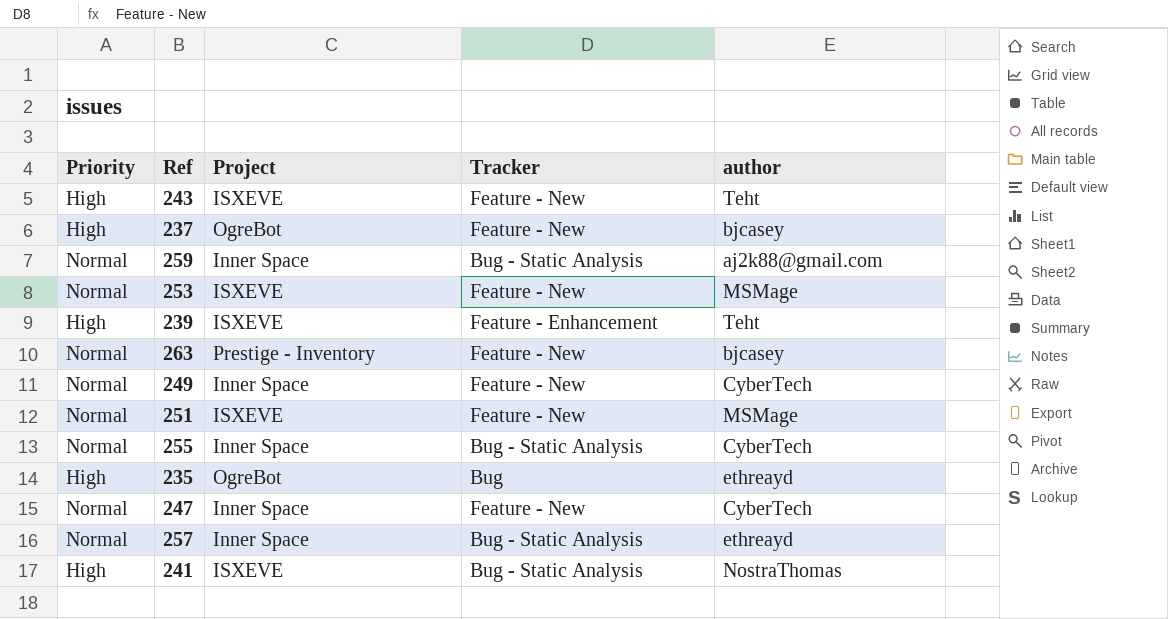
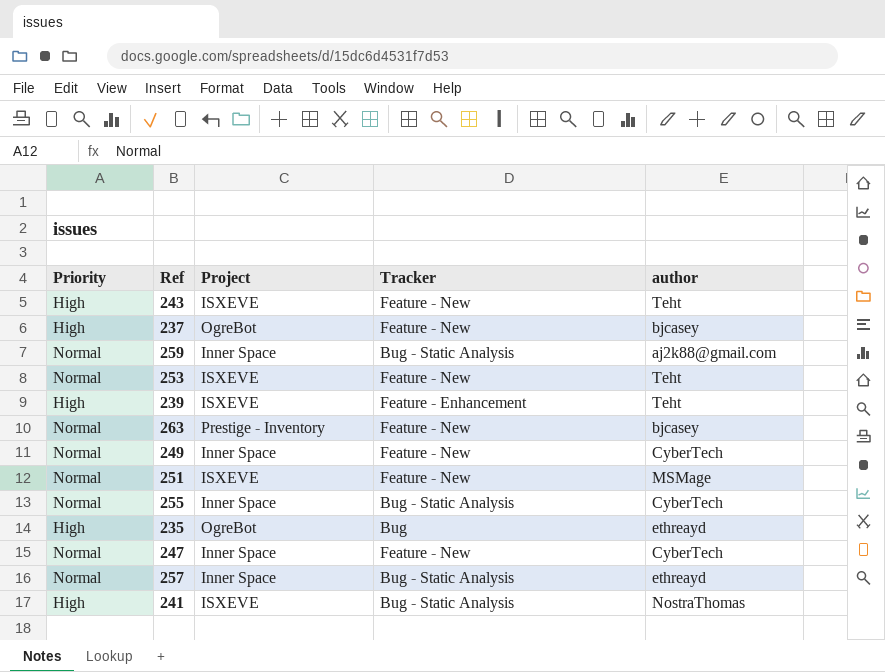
253 | author: MSMage -> Teht

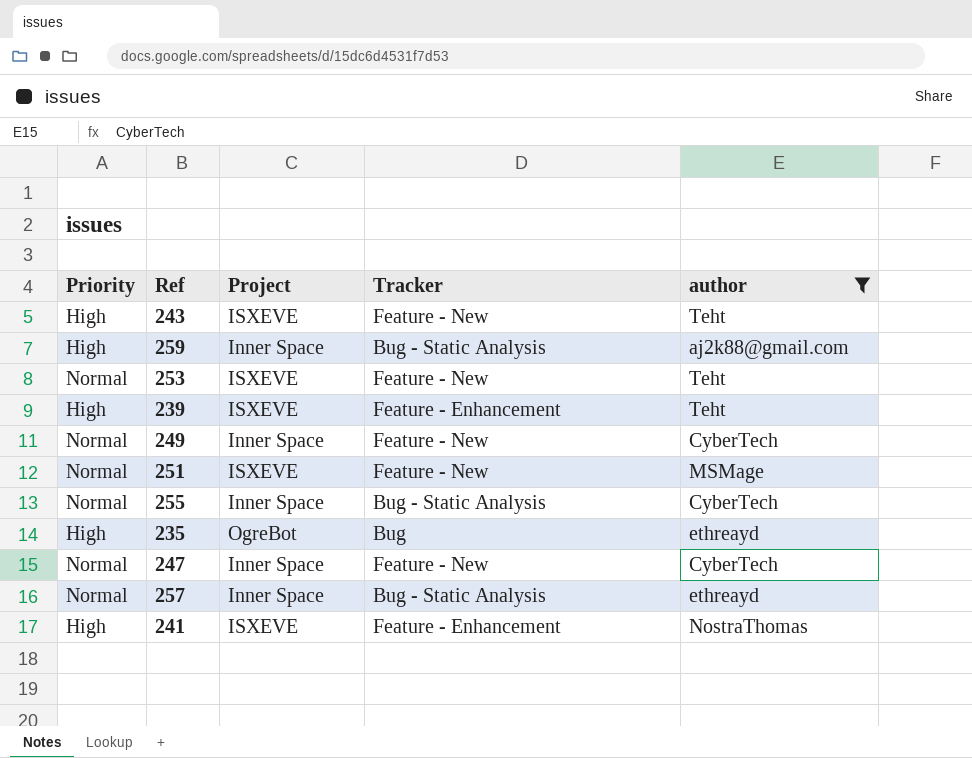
filter: none -> author != bjcasey
259 | Priority: Normal -> High
241 | Tracker: Bug - Static Analysis -> Feature - Enhancement

